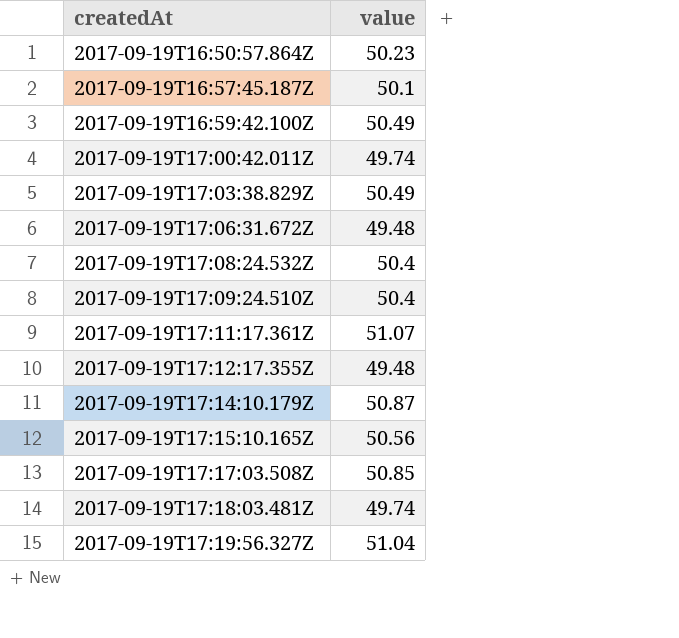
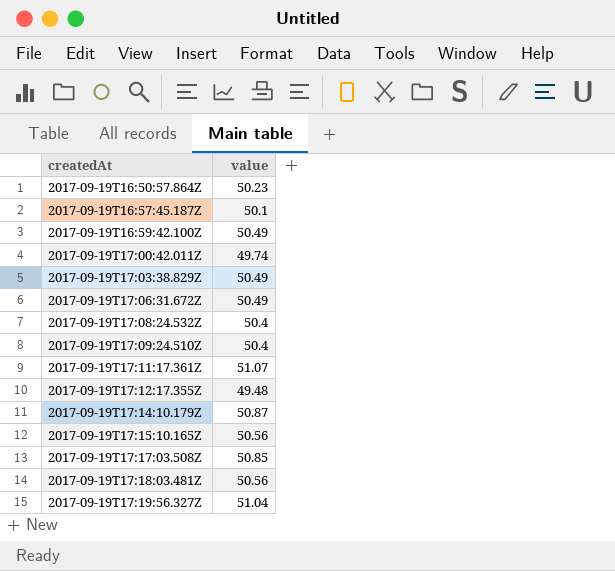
2017-09-19T17:06:31.672Z | value: 49.48 -> 50.49
2017-09-19T17:18:03.481Z | value: 49.74 -> 50.56

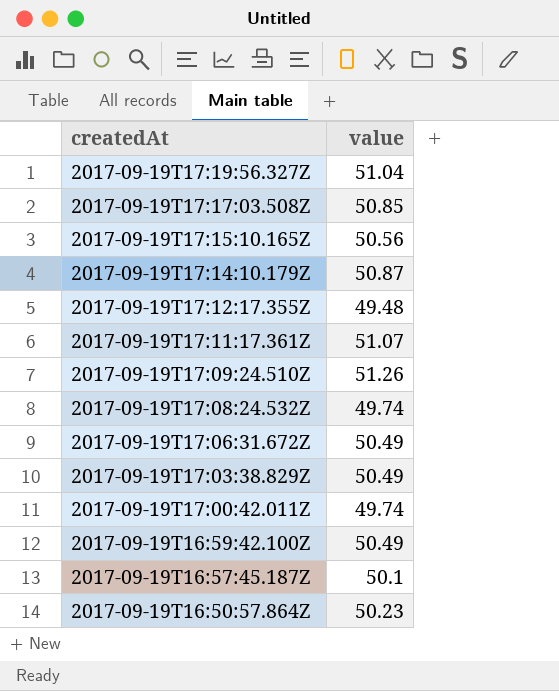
row order: createdAt ascending -> createdAt descending
row 2017-09-19T17:18:03.481Z: 50.56 -> none
2017-09-19T17:09:24.510Z | value: 50.4 -> 51.26
2017-09-19T17:08:24.532Z | value: 50.4 -> 49.74

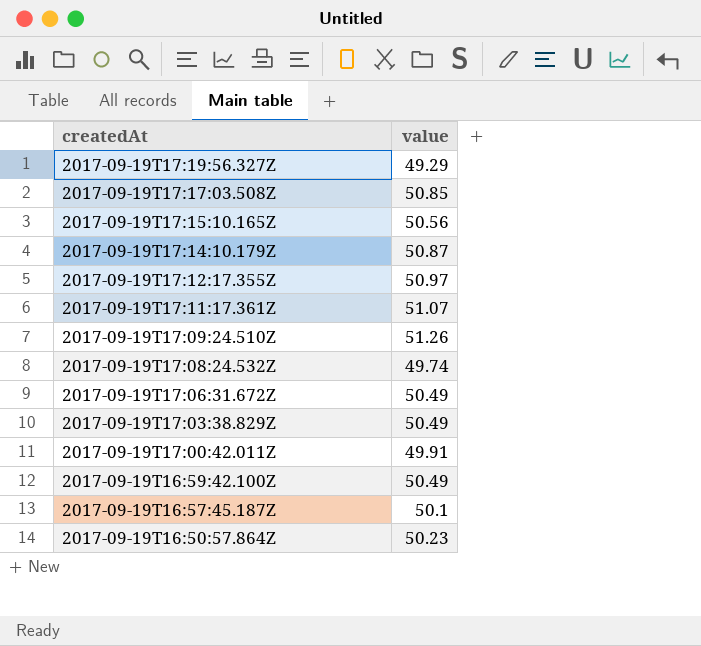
2017-09-19T17:19:56.327Z | value: 51.04 -> 49.29
2017-09-19T17:12:17.355Z | value: 49.48 -> 50.97
2017-09-19T17:00:42.011Z | value: 49.74 -> 49.91

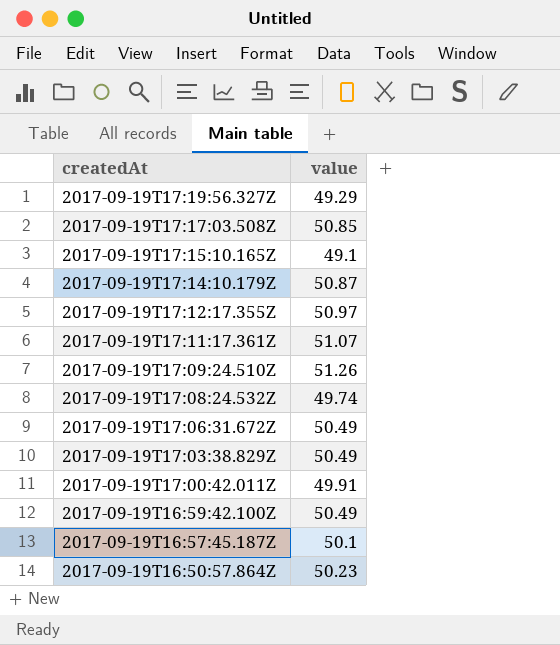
2017-09-19T17:15:10.165Z | value: 50.56 -> 49.1

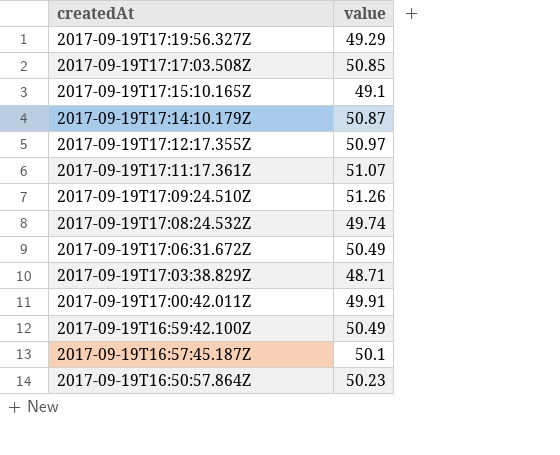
2017-09-19T17:03:38.829Z | value: 50.49 -> 48.71

